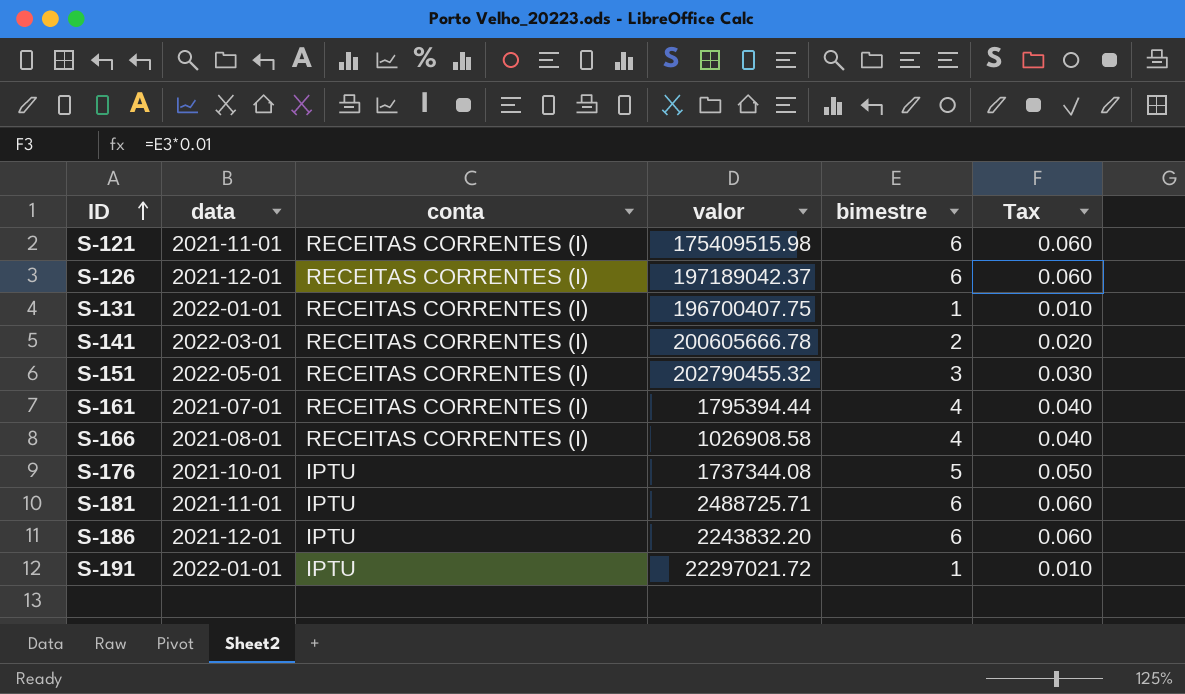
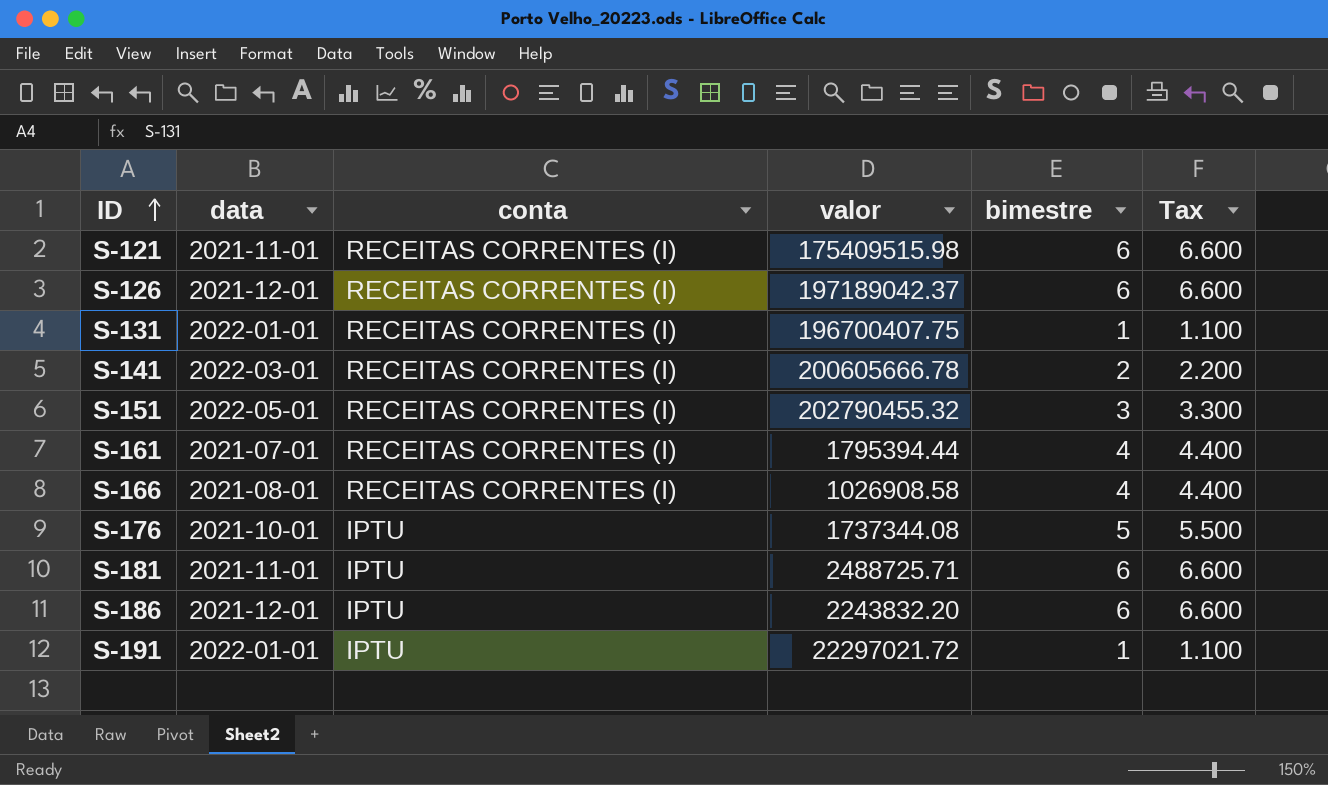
column Tax | formula: [bimestre] * 0.01 -> [bimestre] * 1.1

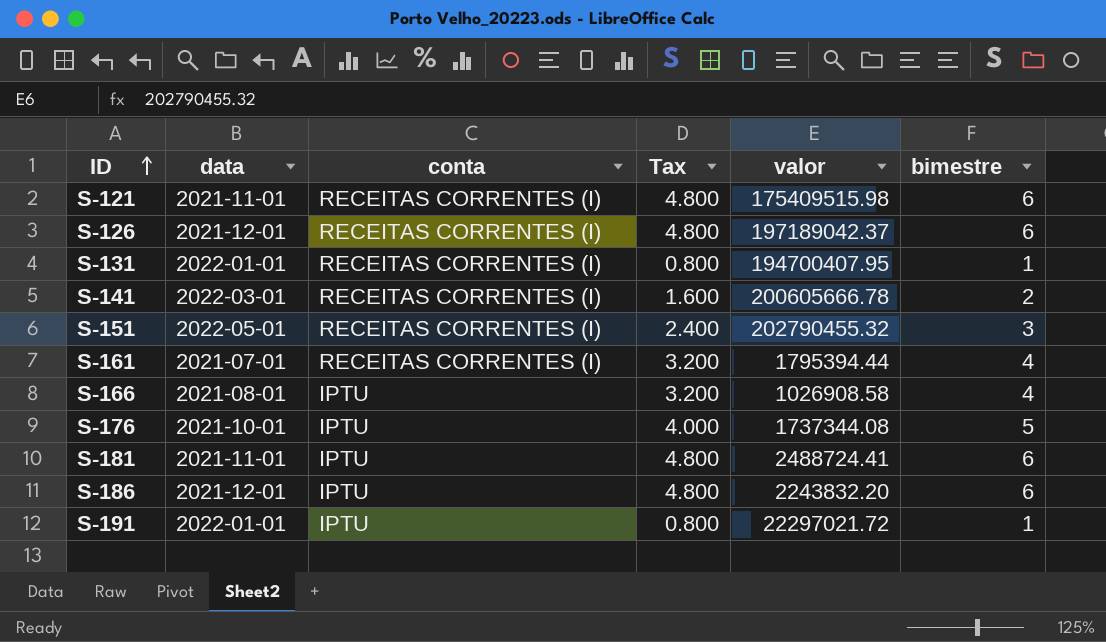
column Tax | formula: [bimestre] * 1.1 -> [bimestre] * 0.8
column Tax | position: 6 -> 4
S-131 | valor: 196700407.75 -> 194700407.95
S-166 | conta: RECEITAS CORRENTES (I) -> IPTU
S-181 | valor: 2488725.71 -> 2488724.41

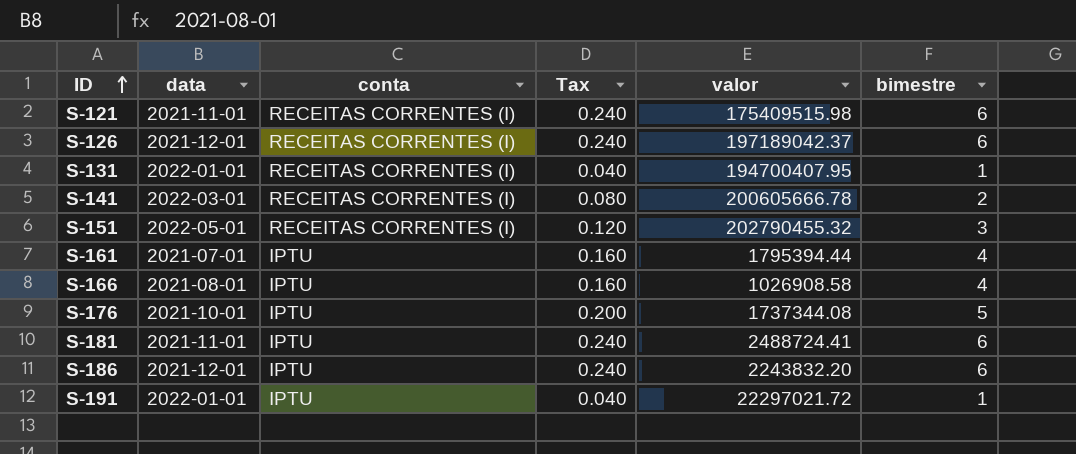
column Tax | formula: [bimestre] * 0.8 -> [bimestre] * 0.04
S-161 | conta: RECEITAS CORRENTES (I) -> IPTU

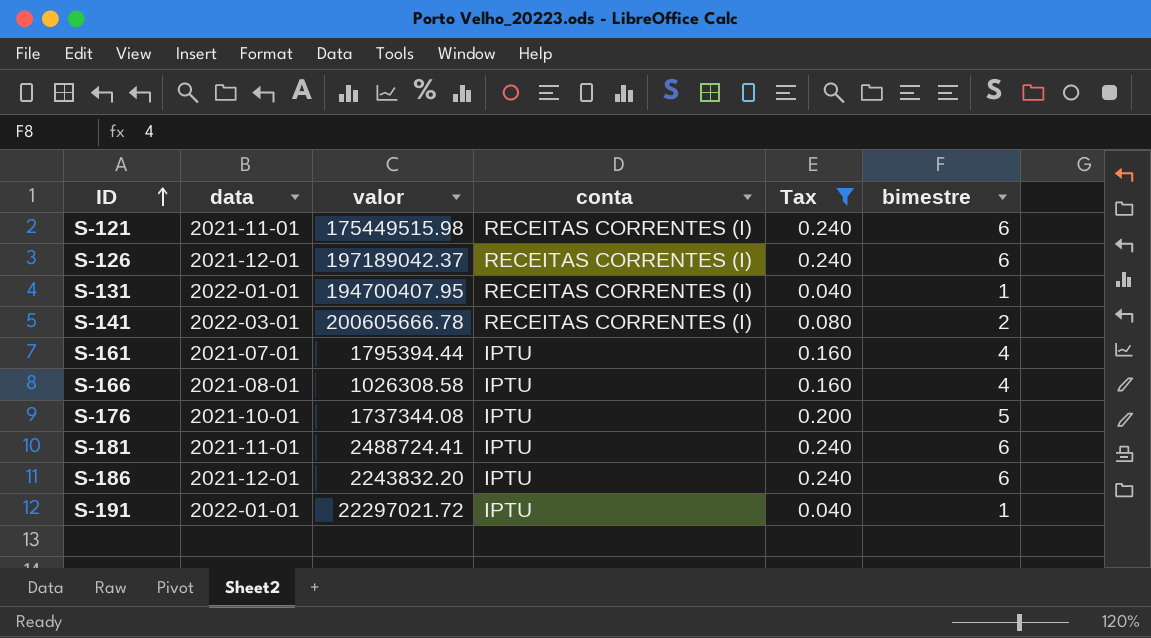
filter: none -> Tax != 0.120
column valor | position: 5 -> 3
S-121 | valor: 175409515.98 -> 175449515.98
S-166 | valor: 1026908.58 -> 1026308.58

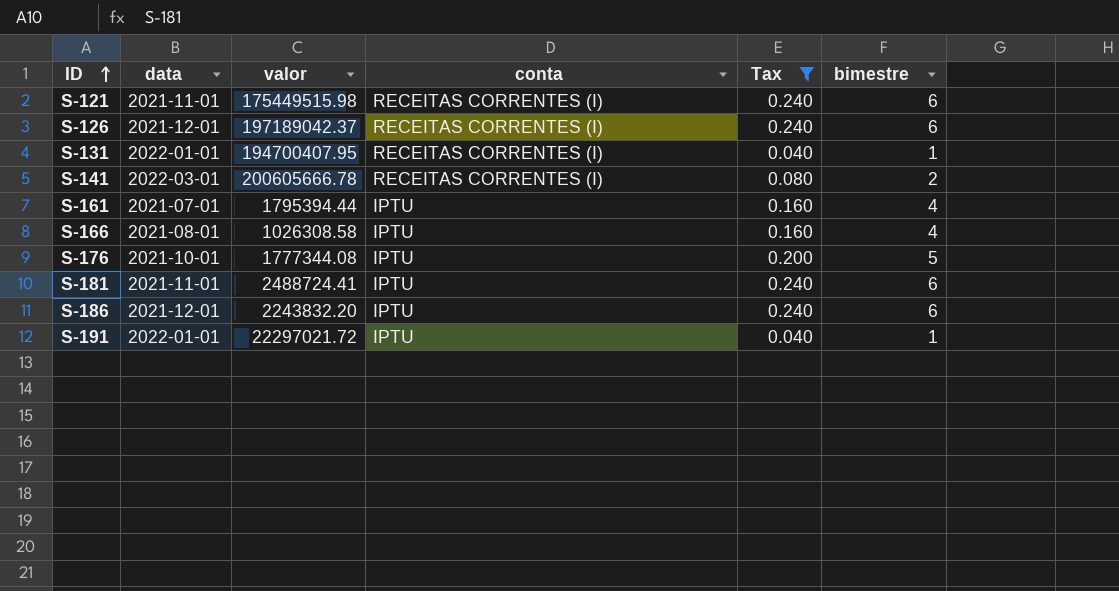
S-176 | valor: 1737344.08 -> 1777344.08

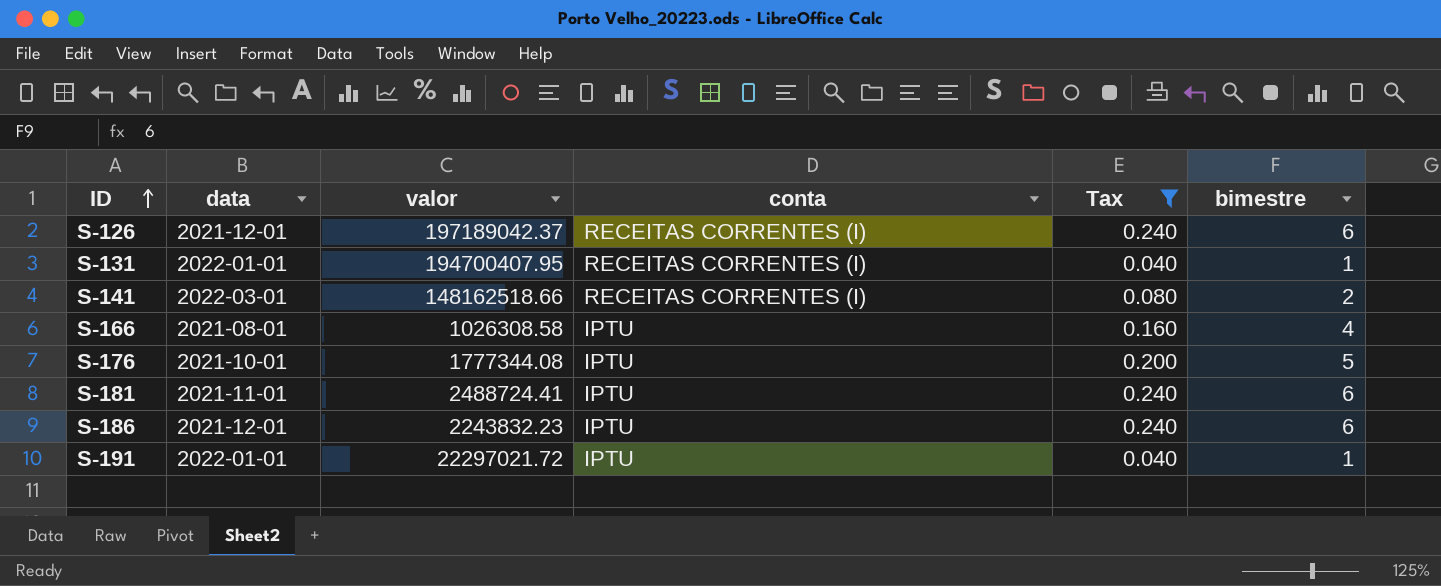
row S-121: 2021-11-01 | 175449515.98 | RECEITAS CORRENTES (I) | 0.240 | 6 -> none
row S-161: 2021-07-01 | 1795394.44 | IPTU | 0.160 | 4 -> none
S-141 | valor: 200605666.78 -> 148162518.66
S-186 | valor: 2243832.20 -> 2243832.23

